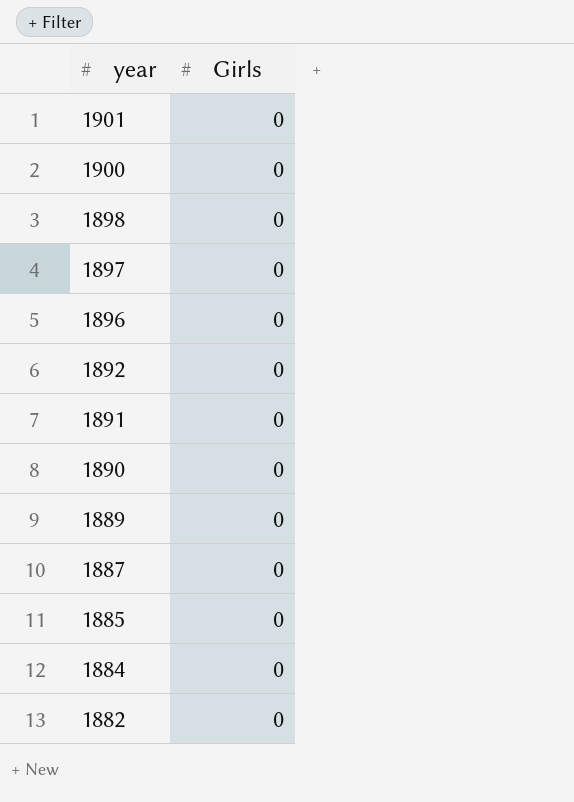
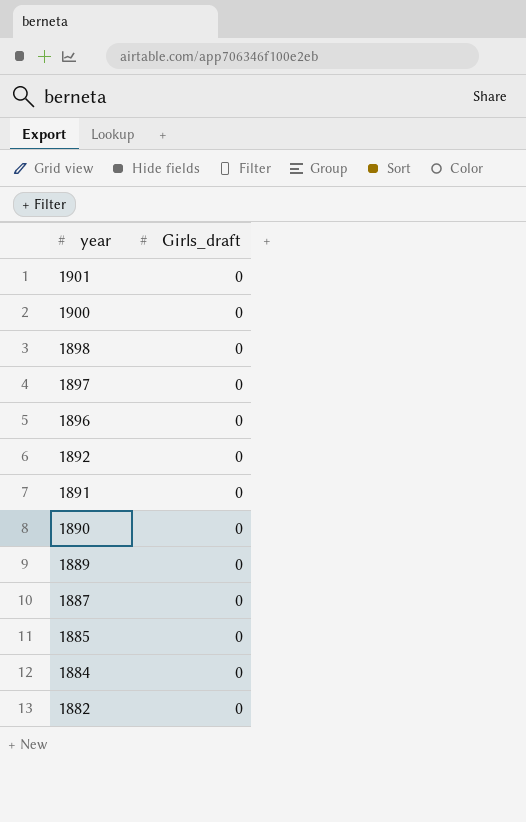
column name: Girls -> Girls_draft

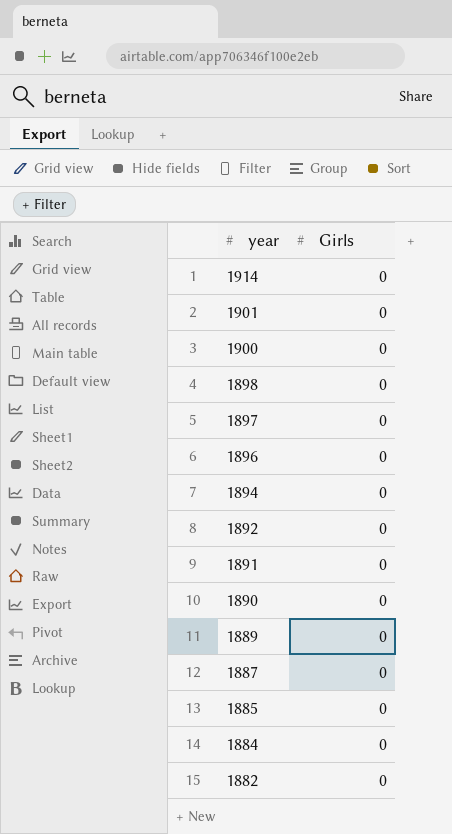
column name: Girls_draft -> Girls
row 1914: none -> 0
row 1894: none -> 0

